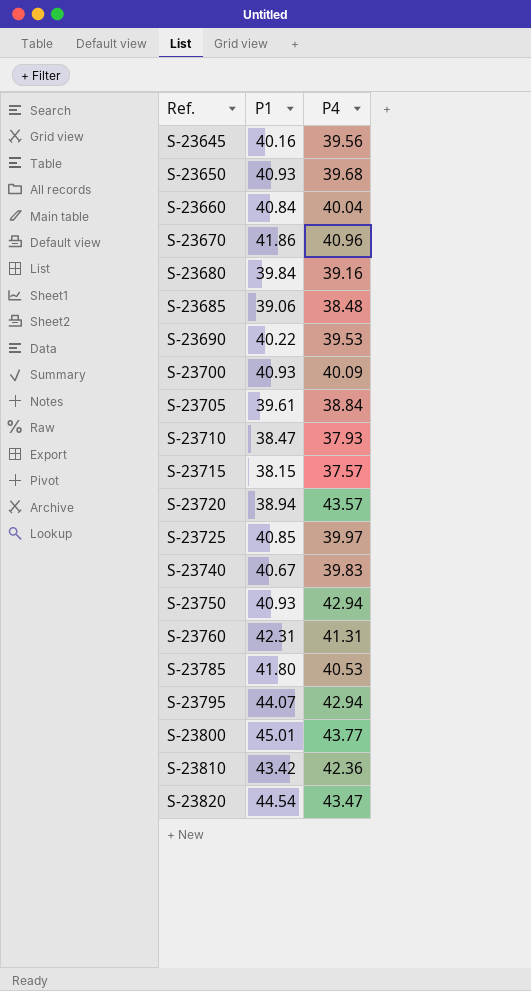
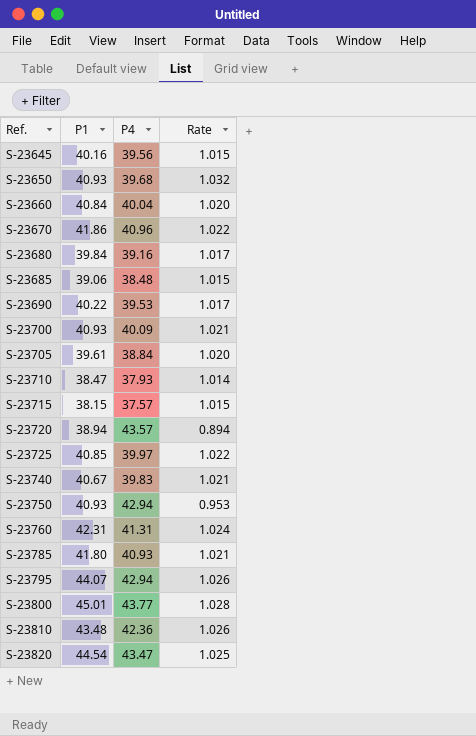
column Rate | formula: none -> [P1] / [P4]
S-23785 | P4: 40.53 -> 40.93
S-23810 | P1: 43.42 -> 43.48

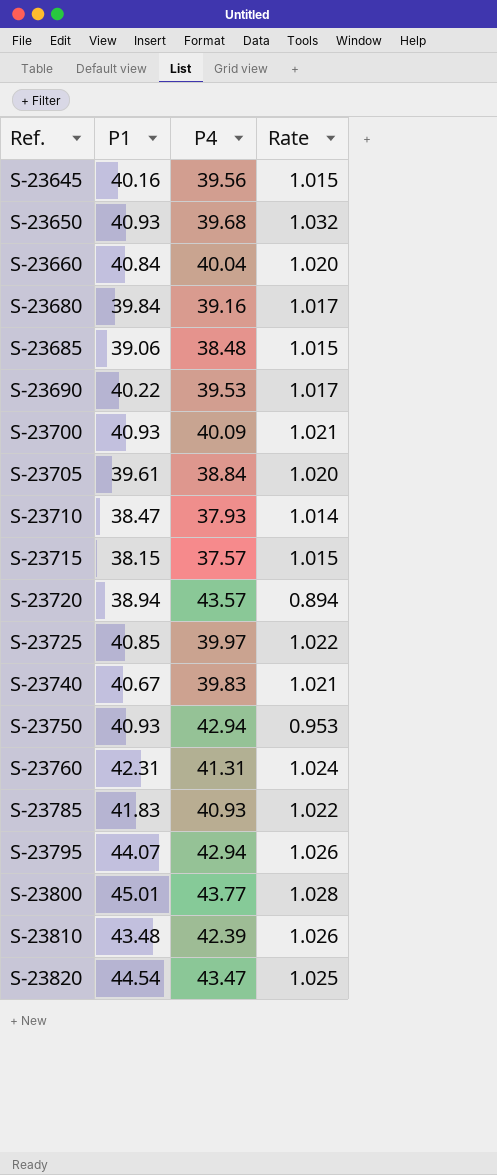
row S-23670: 41.86 | 40.96 | 1.022 -> none
S-23785 | P1: 41.80 -> 41.83
S-23785 | Rate: 1.021 -> 1.022
S-23810 | P4: 42.36 -> 42.39

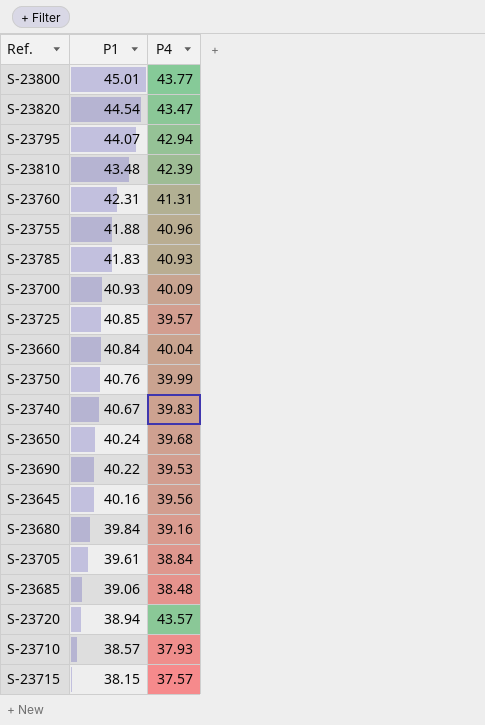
row order: Ref. ascending -> P1 descending
column Rate | formula: [P1] / [P4] -> none
row S-23755: none -> 41.88 | 40.96
S-23725 | P4: 39.97 -> 39.57
S-23750 | P1: 40.93 -> 40.76
S-23750 | P4: 42.94 -> 39.99
S-23650 | P1: 40.93 -> 40.24
S-23710 | P1: 38.47 -> 38.57

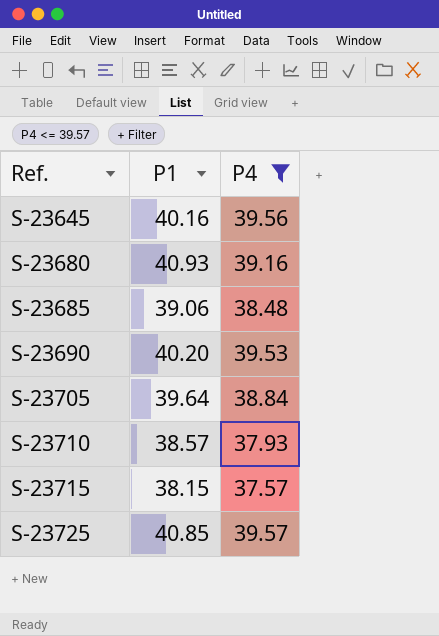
filter: none -> P4 <= 39.57
row order: P1 descending -> Ref. ascending
S-23680 | P1: 39.84 -> 40.93
S-23690 | P1: 40.22 -> 40.20
S-23705 | P1: 39.61 -> 39.64

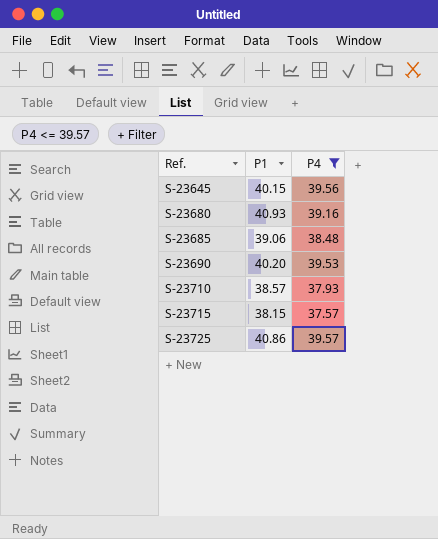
row S-23705: 39.64 | 38.84 -> none
S-23645 | P1: 40.16 -> 40.15
S-23725 | P1: 40.85 -> 40.86

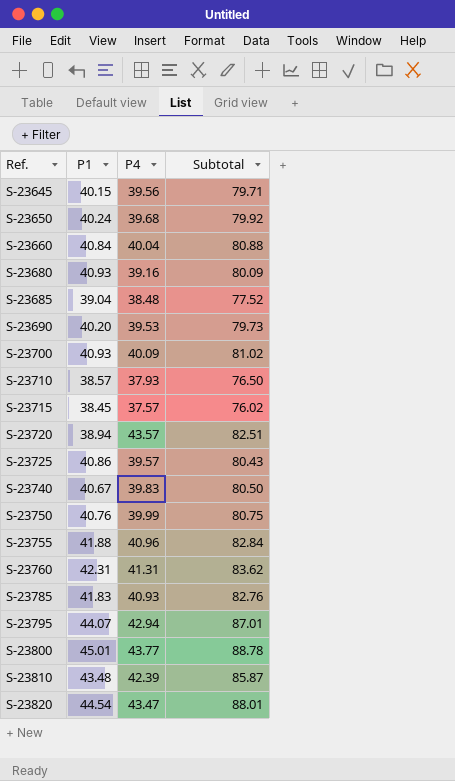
filter: P4 <= 39.57 -> none
column Subtotal | formula: none -> [P1] + [P4]
S-23685 | P1: 39.06 -> 39.04
S-23715 | P1: 38.15 -> 38.45

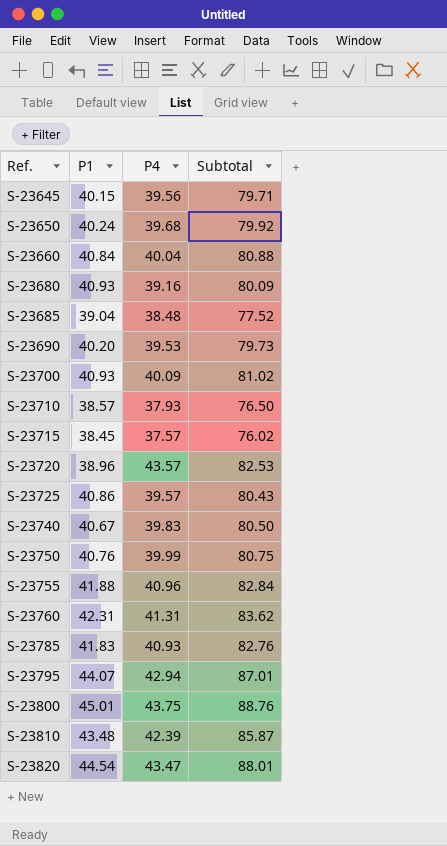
S-23720 | P1: 38.94 -> 38.96
S-23720 | Subtotal: 82.51 -> 82.53
S-23800 | P4: 43.77 -> 43.75
S-23800 | Subtotal: 88.78 -> 88.76

